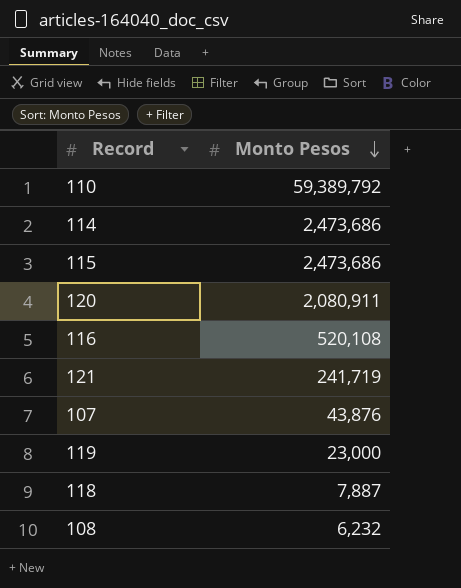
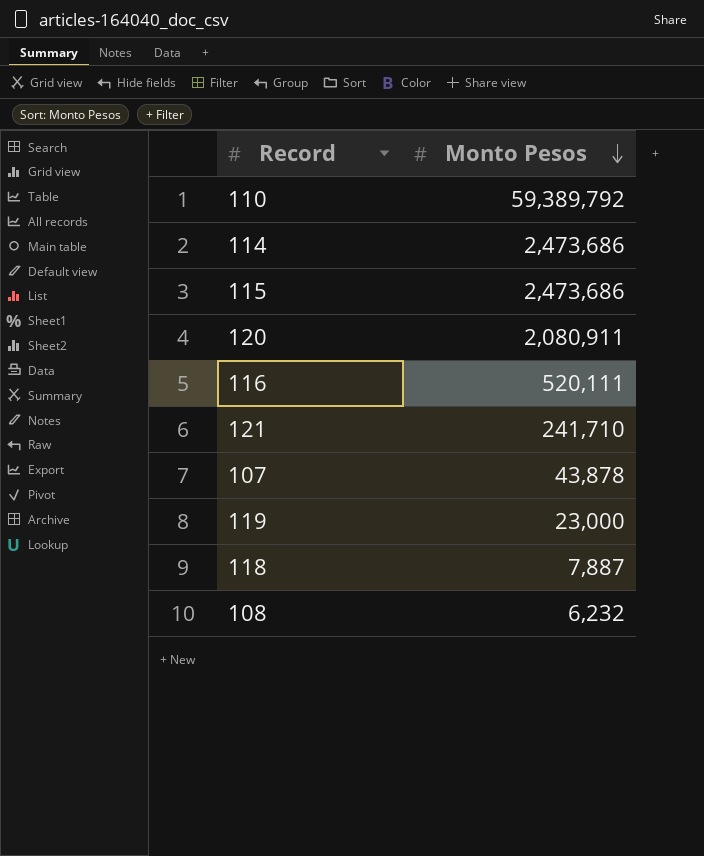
116 | Monto Pesos: 520,108 -> 520,111
121 | Monto Pesos: 241,719 -> 241,710
107 | Monto Pesos: 43,876 -> 43,878

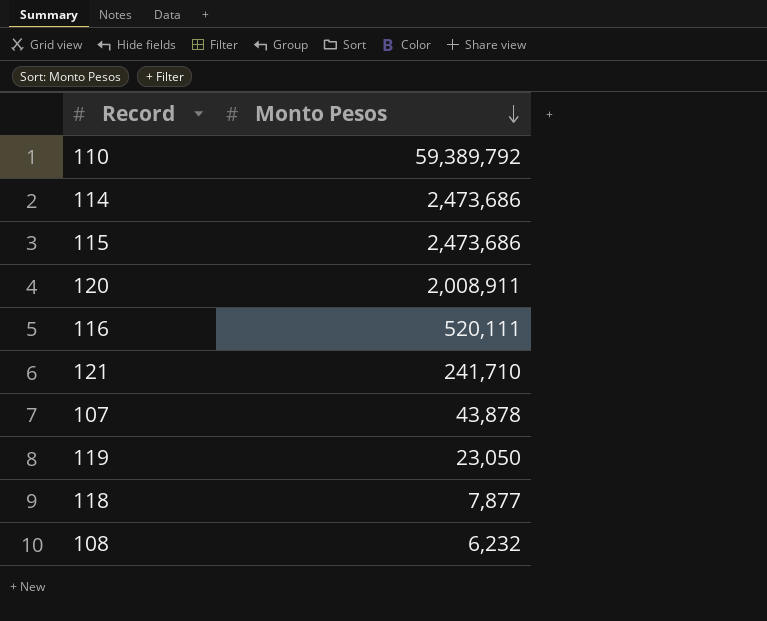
120 | Monto Pesos: 2,080,911 -> 2,008,911
119 | Monto Pesos: 23,000 -> 23,050
118 | Monto Pesos: 7,887 -> 7,877

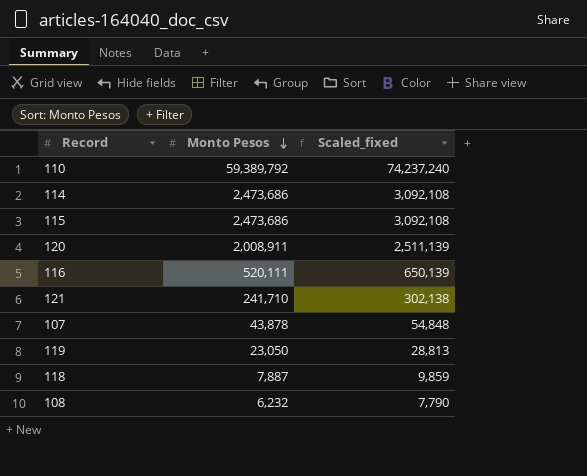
column Scaled_fixed | formula: none -> [Monto Pesos] * 1.25
118 | Monto Pesos: 7,877 -> 7,887

